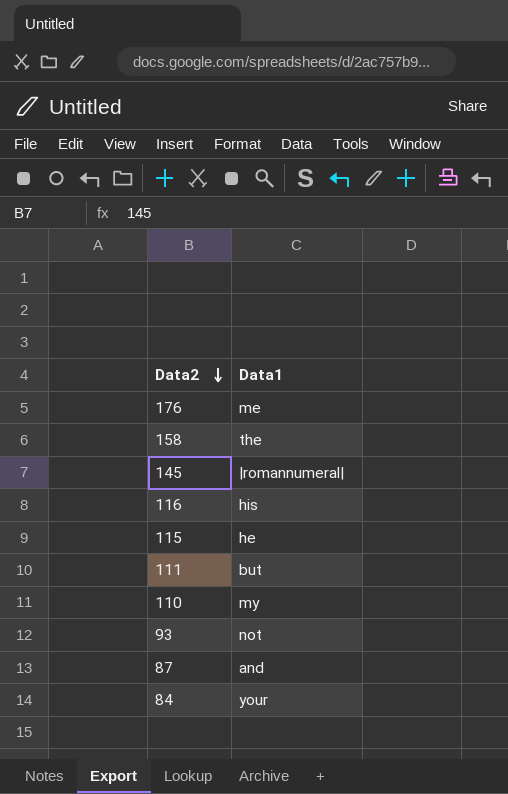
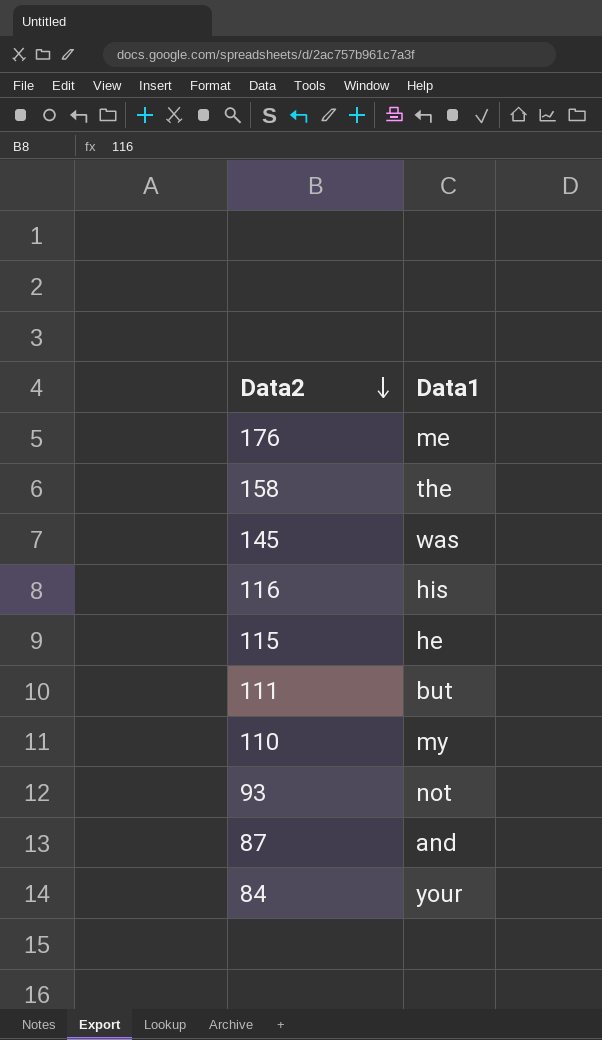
145 | Data1: |romannumeral| -> was

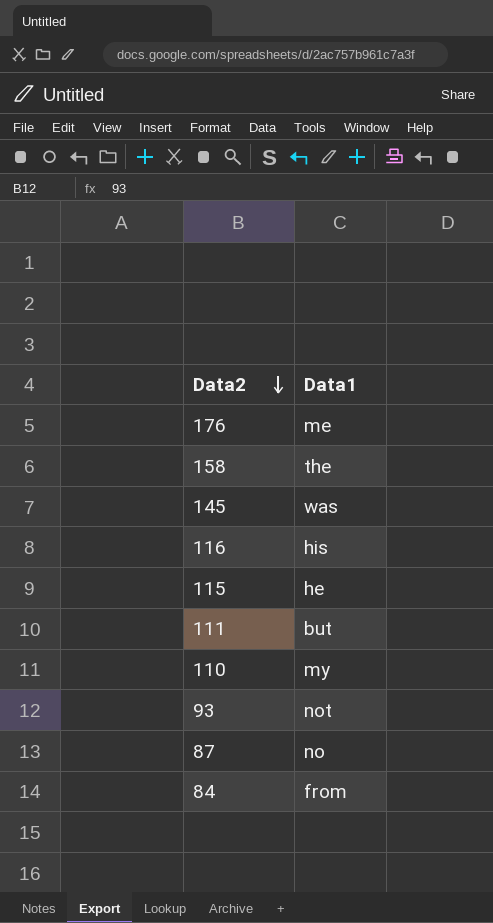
87 | Data1: and -> no
84 | Data1: your -> from

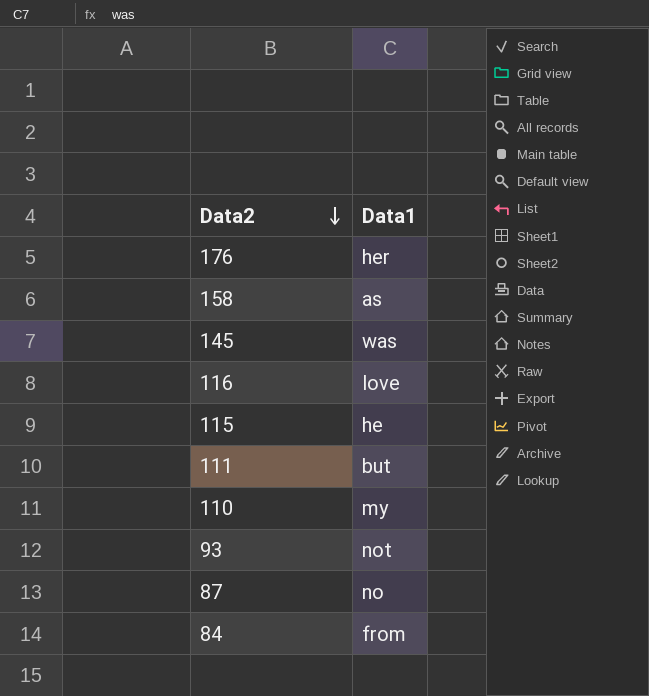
176 | Data1: me -> her
158 | Data1: the -> as
116 | Data1: his -> love

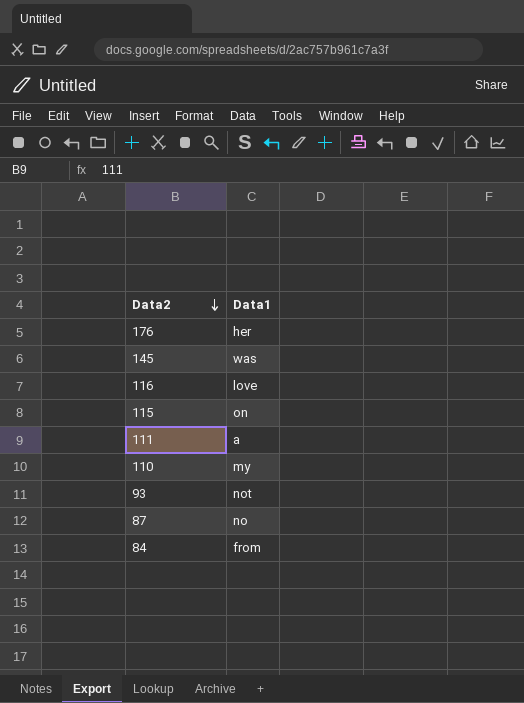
row 158: as -> none
115 | Data1: he -> on
111 | Data1: but -> a

